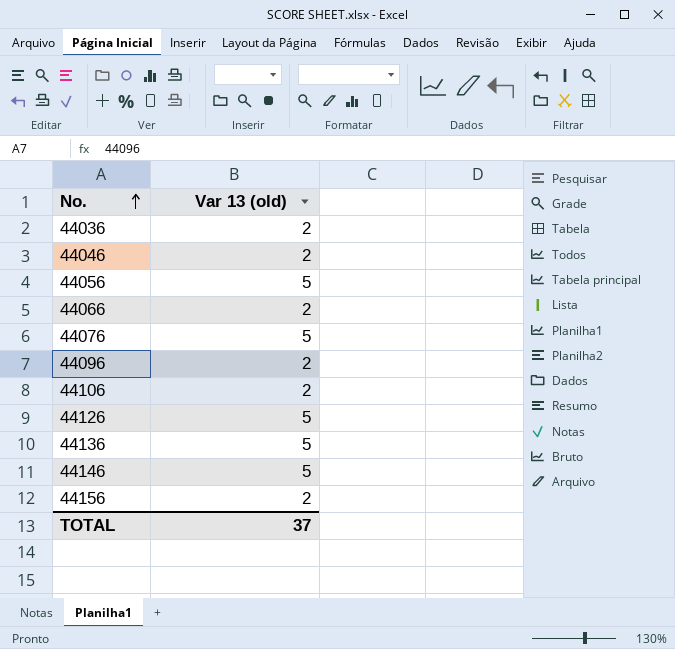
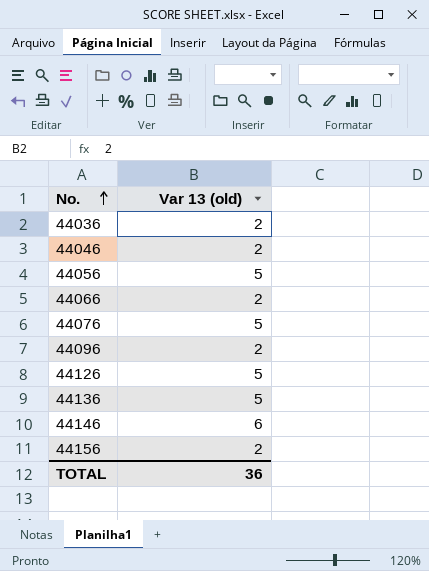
row 44106: 2 -> none
44146 | Var 13 (old): 5 -> 6
TOTAL | Var 13 (old): 37 -> 36

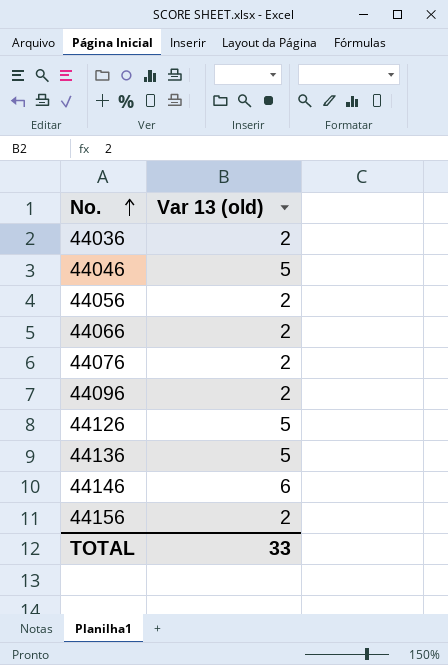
44046 | Var 13 (old): 2 -> 5
44056 | Var 13 (old): 5 -> 2
44076 | Var 13 (old): 5 -> 2
TOTAL | Var 13 (old): 36 -> 33

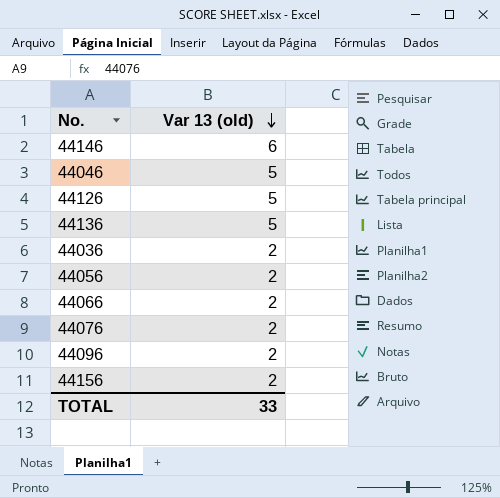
row order: No. ascending -> Var 13 (old) descending

